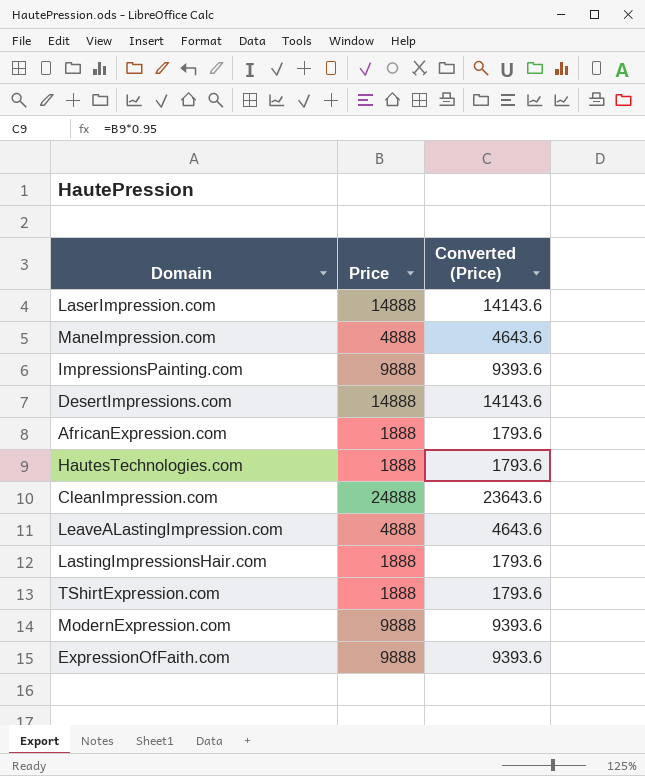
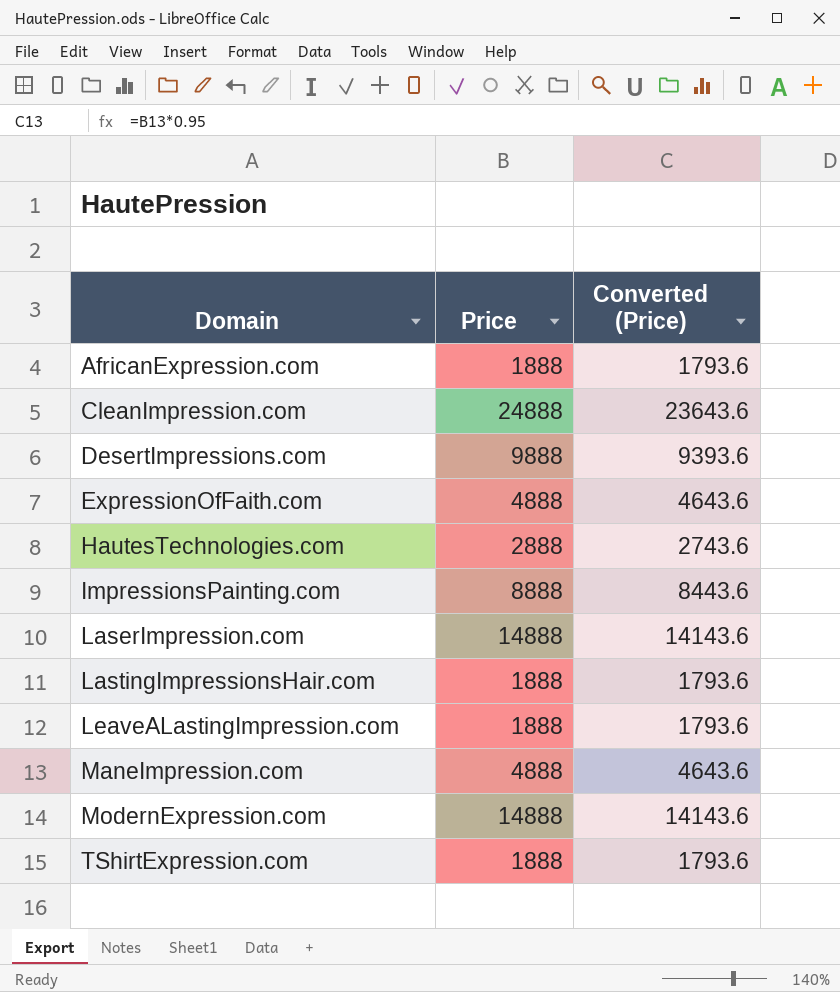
row order: none -> Domain ascending
DesertImpressions.com | Price: 14888 -> 9888
DesertImpressions.com | Converted (Price): 14143.6 -> 9393.6
ExpressionOfFaith.com | Price: 9888 -> 4888
ExpressionOfFaith.com | Converted (Price): 9393.6 -> 4643.6
HautesTechnologies.com | Price: 1888 -> 2888
HautesTechnologies.com | Converted (Price): 1793.6 -> 2743.6
ImpressionsPainting.com | Price: 9888 -> 8888
ImpressionsPainting.com | Converted (Price): 9393.6 -> 8443.6
LeaveALastingImpression.com | Price: 4888 -> 1888
LeaveALastingImpression.com | Converted (Price): 4643.6 -> 1793.6
ModernExpression.com | Price: 9888 -> 14888
ModernExpression.com | Converted (Price): 9393.6 -> 14143.6

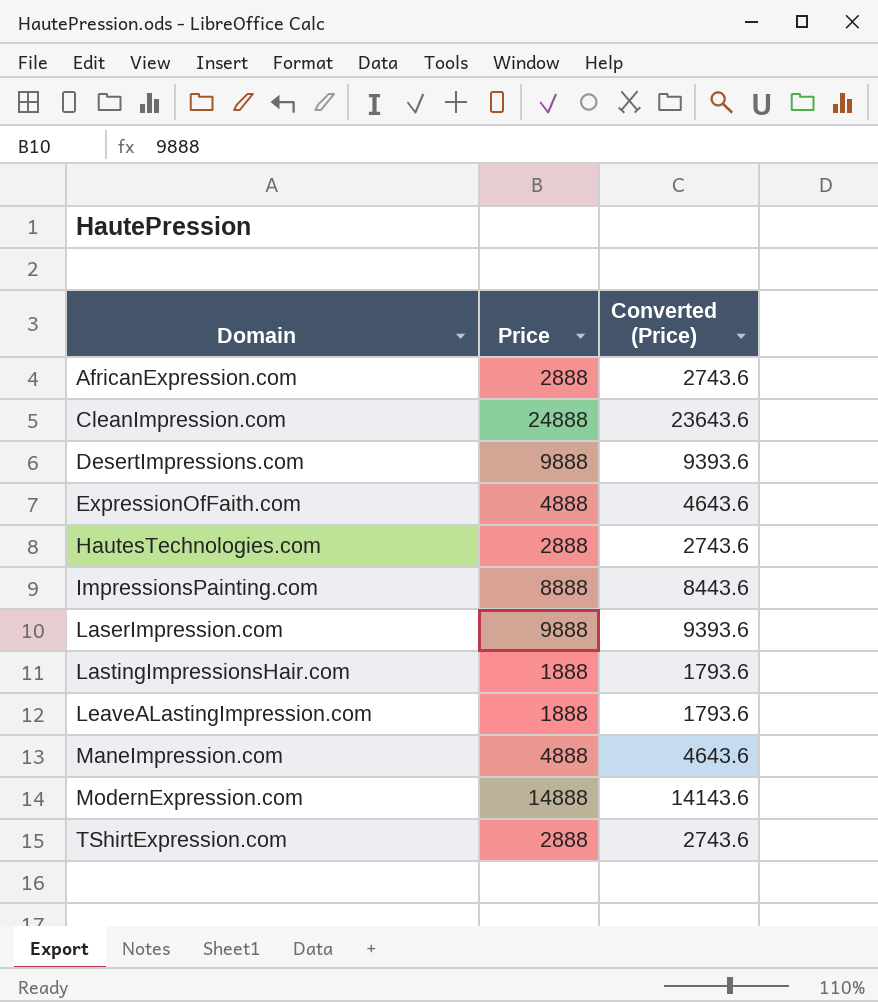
AfricanExpression.com | Price: 1888 -> 2888
AfricanExpression.com | Converted (Price): 1793.6 -> 2743.6
LaserImpression.com | Price: 14888 -> 9888
LaserImpression.com | Converted (Price): 14143.6 -> 9393.6
TShirtExpression.com | Price: 1888 -> 2888
TShirtExpression.com | Converted (Price): 1793.6 -> 2743.6

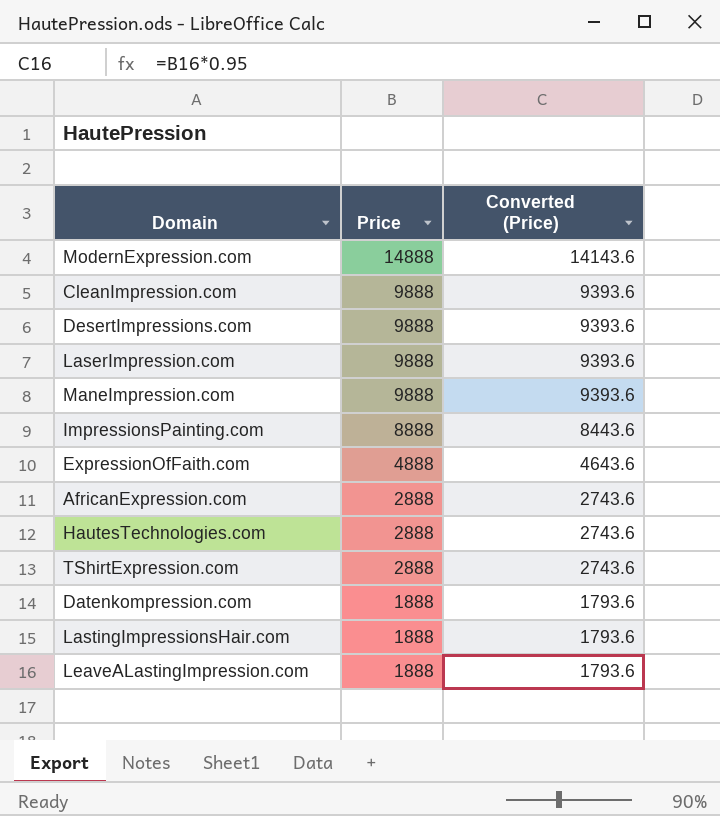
row order: Domain ascending -> Price descending
CleanImpression.com | Price: 24888 -> 9888
CleanImpression.com | Converted (Price): 23643.6 -> 9393.6
ManeImpression.com | Price: 4888 -> 9888
ManeImpression.com | Converted (Price): 4643.6 -> 9393.6
row Datenkompression.com: none -> 1888 | 1793.6

